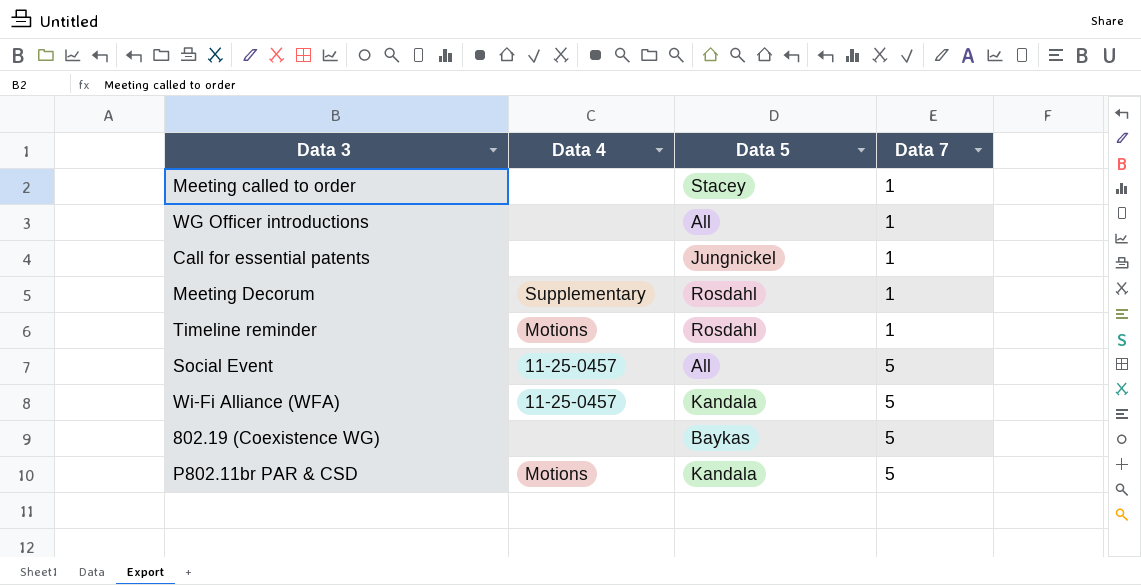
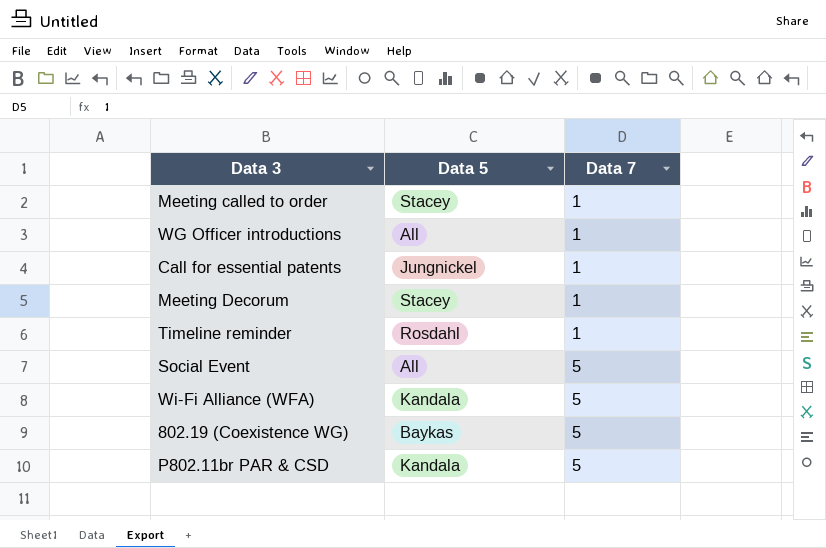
column Data 4 | position: 2 -> none
Meeting Decorum | Data 5: Rosdahl -> Stacey

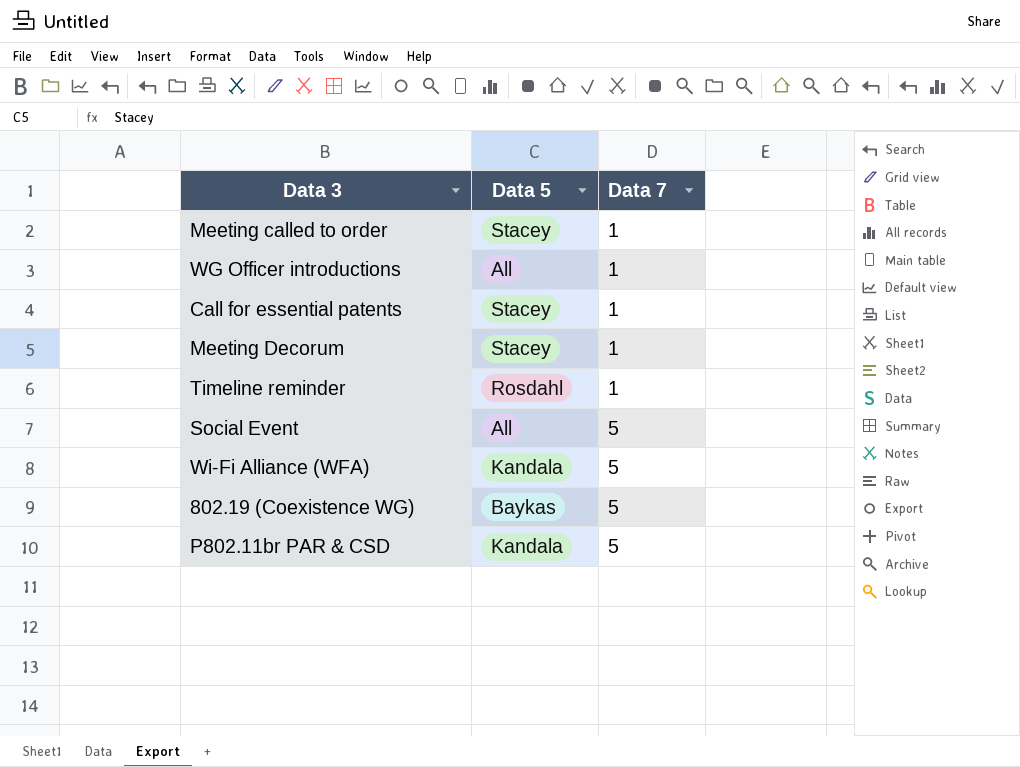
Call for essential patents | Data 5: Jungnickel -> Stacey

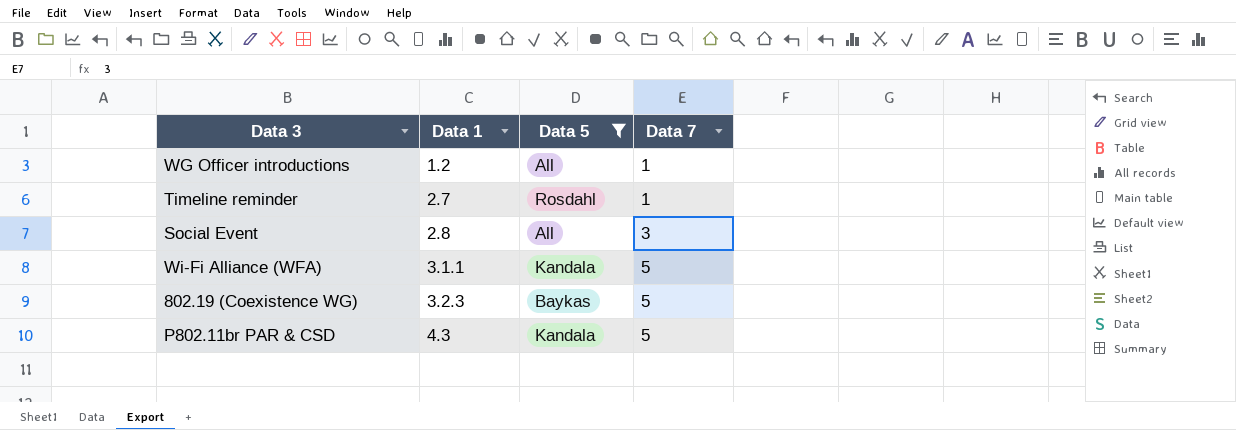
filter: none -> Data 5 != Stacey
column Data 1 | position: none -> 2
Social Event | Data 7: 5 -> 3

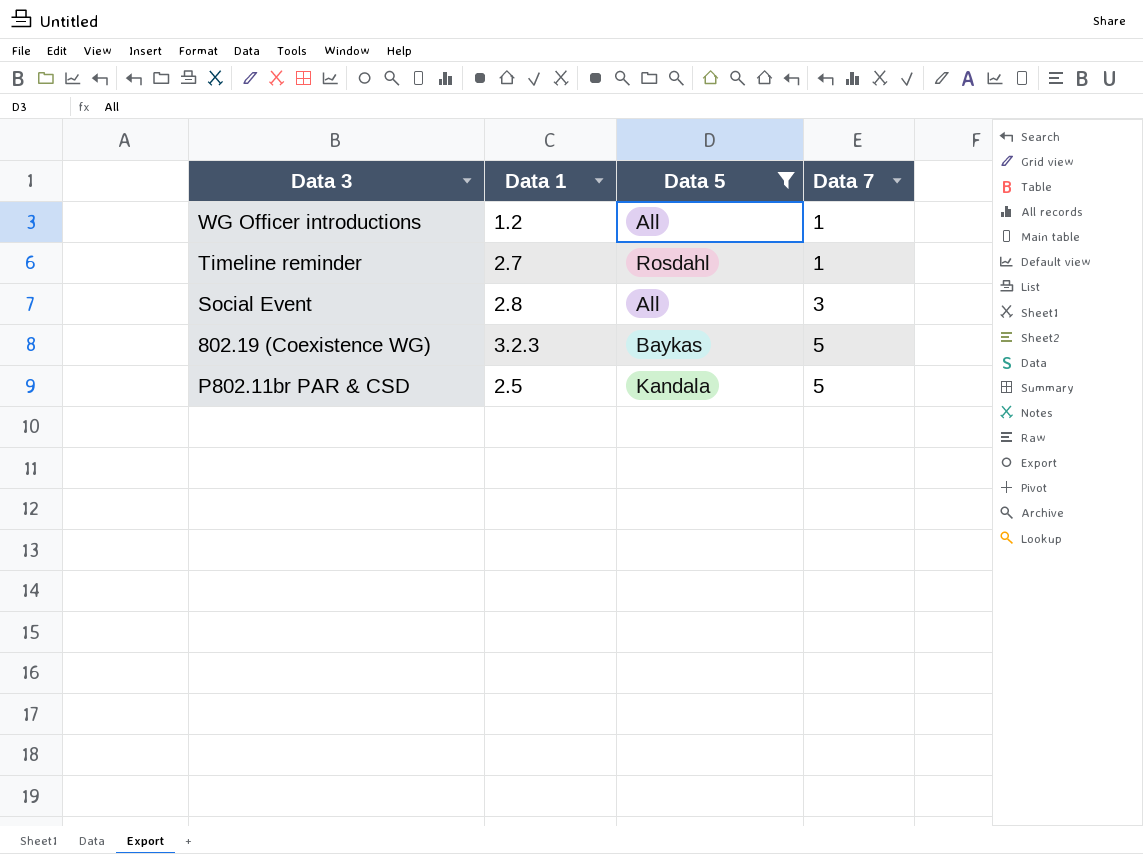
row Wi-Fi Alliance (WFA): 3.1.1 | Kandala | 5 -> none
P802.11br PAR & CSD | Data 1: 4.3 -> 2.5

